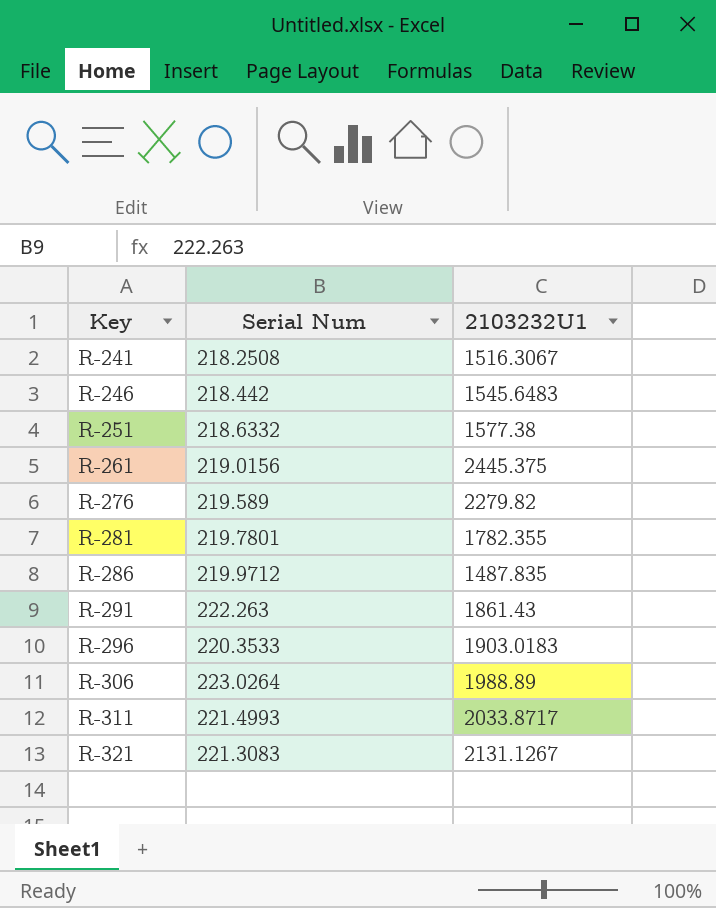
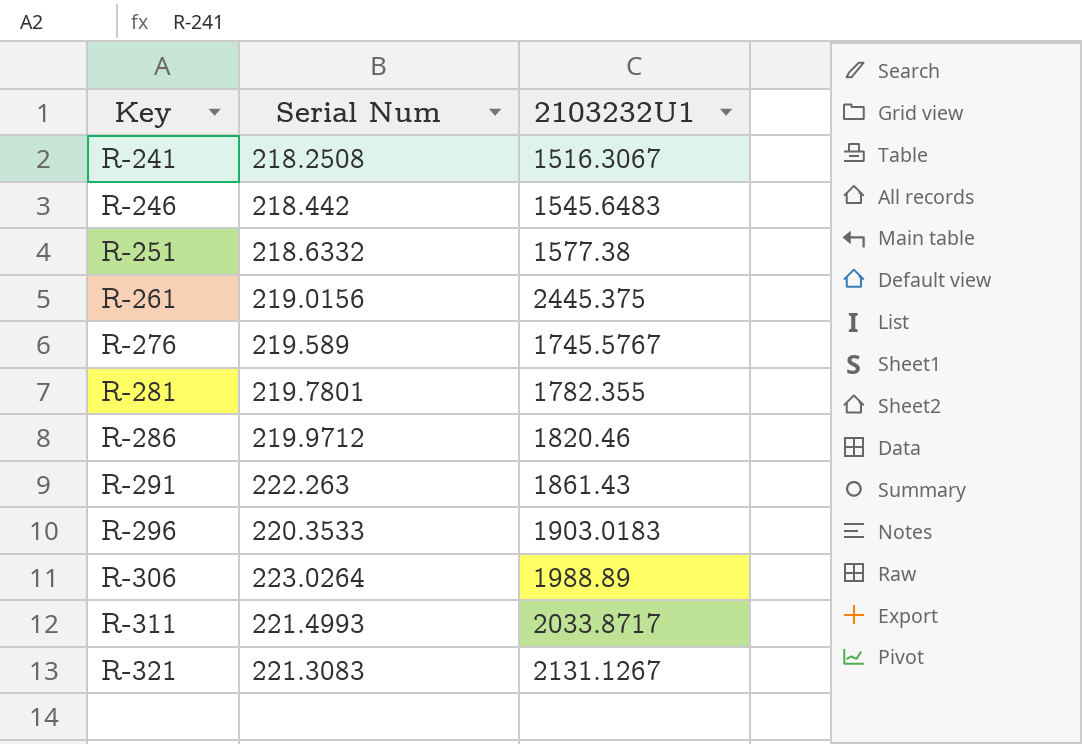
R-276 | 2103232U1: 2279.82 -> 1745.5767
R-286 | 2103232U1: 1487.835 -> 1820.46

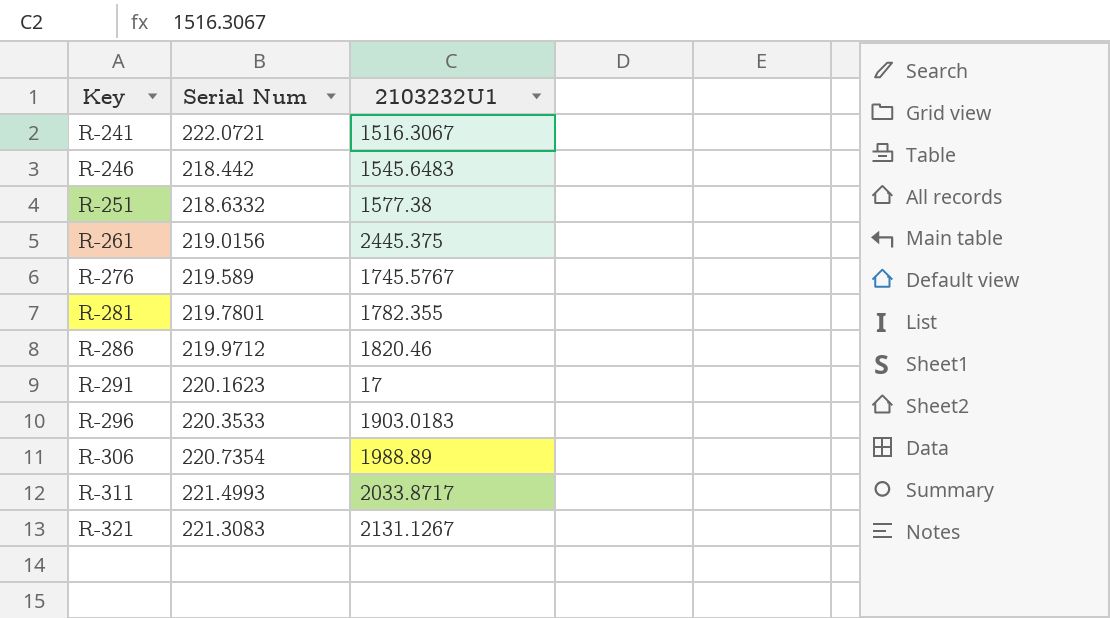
R-241 | Serial Num: 218.2508 -> 222.0721
R-291 | Serial Num: 222.263 -> 220.1623
R-291 | 2103232U1: 1861.43 -> 17
R-306 | Serial Num: 223.0264 -> 220.7354

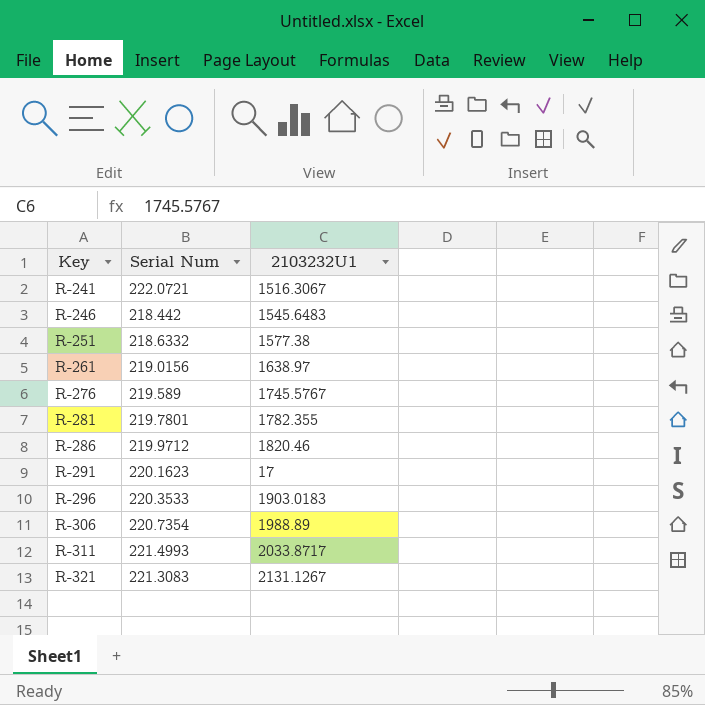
R-261 | 2103232U1: 2445.375 -> 1638.97

